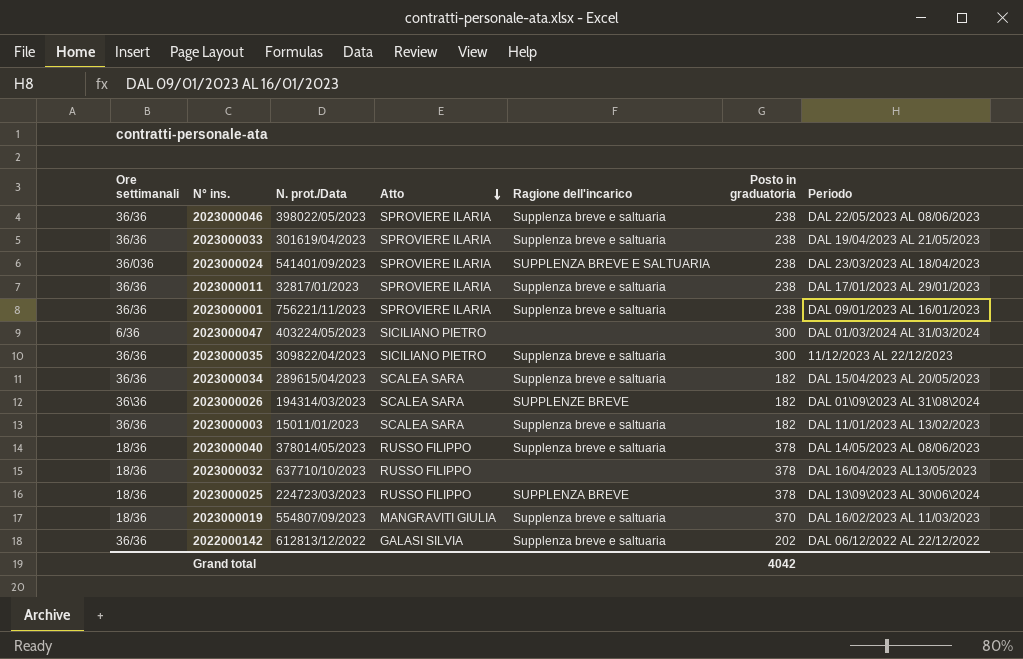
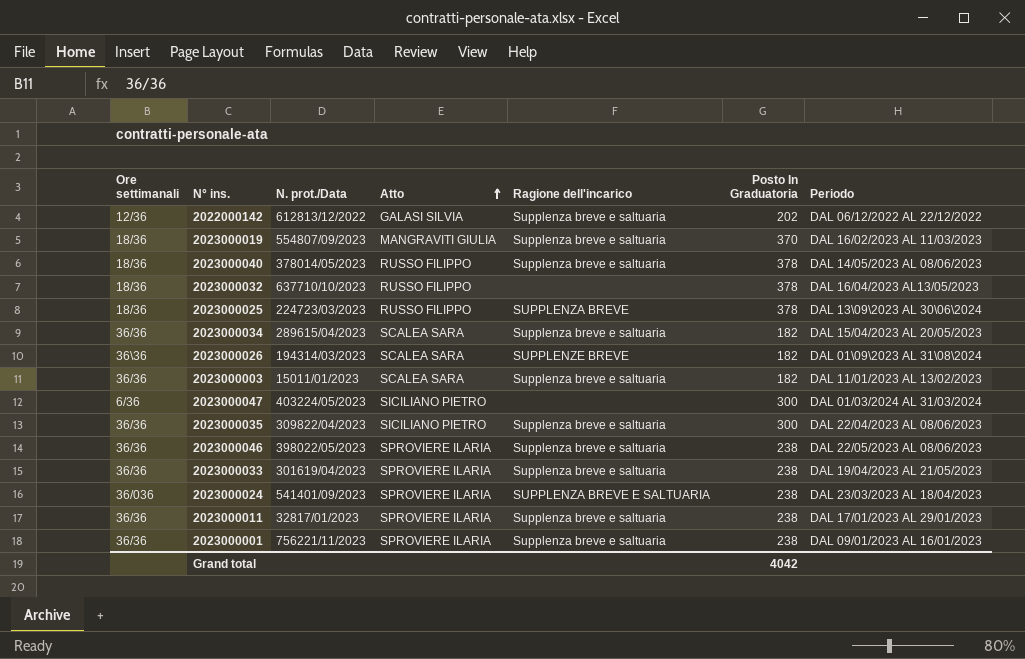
row order: Atto descending -> Atto ascending
column name: Posto in graduatoria -> Posto In Graduatoria
2022000142 | Ore settimanali: 36/36 -> 12/36
2023000035 | Periodo: 11/12/2023 AL 22/12/2023 -> DAL 22/04/2023 AL 08/06/2023

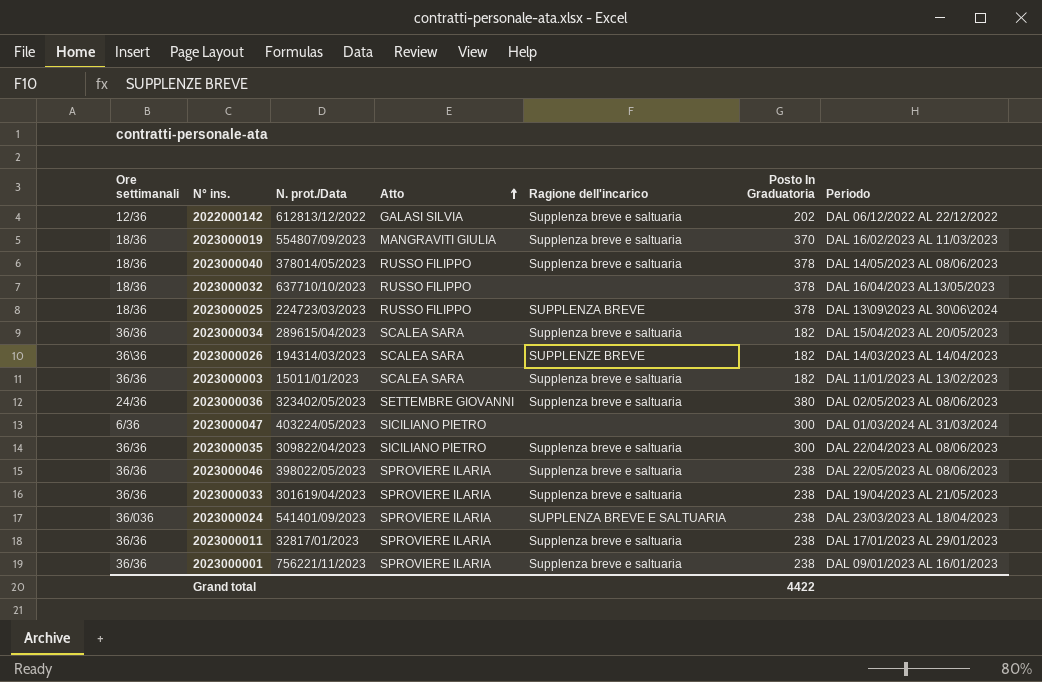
2023000026 | Periodo: DAL 01\09\2023 AL 31\08\2024 -> DAL 14/03/2023 AL 14/04/2023
row 2023000036: none -> 24/36 | 323402/05/2023 | SETTEMBRE GIOVANNI | Supplenza breve e saltuaria | 380 | DAL 02/05/2023 AL 08/06/2023
Grand total | Posto In Graduatoria: 4042 -> 4422

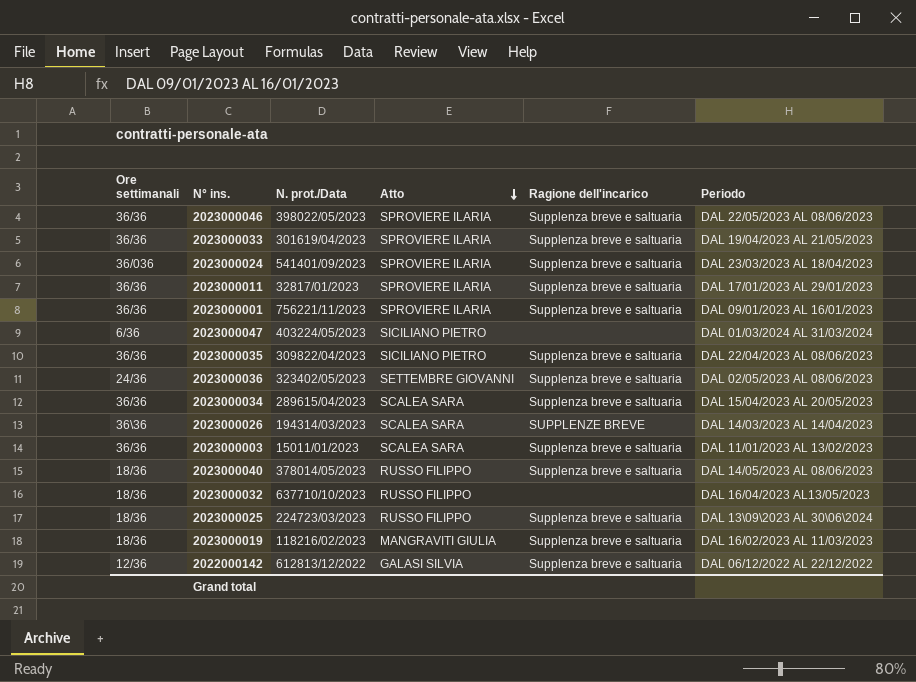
row order: Atto ascending -> Atto descending
column Posto In Graduatoria | position: 6 -> none
2023000024 | Ragione dell'incarico: SUPPLENZA BREVE E SALTUARIA -> Supplenza breve e saltuaria
2023000025 | Ragione dell'incarico: SUPPLENZA BREVE -> Supplenza breve e saltuaria
2023000019 | N. prot./Data: 554807/09/2023 -> 118216/02/2023

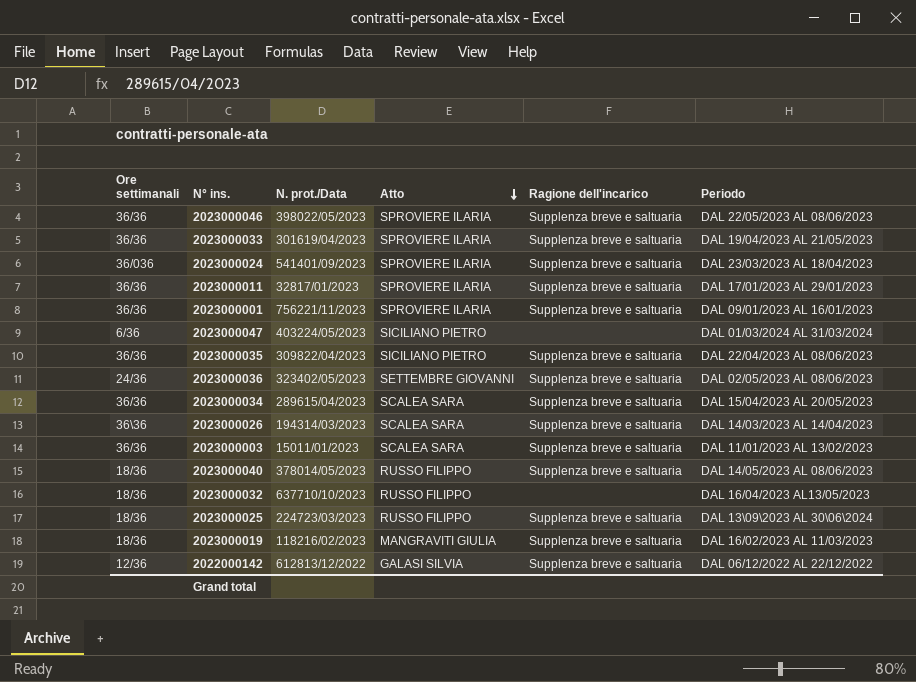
2023000026 | Ragione dell'incarico: SUPPLENZE BREVE -> Supplenza breve e saltuaria

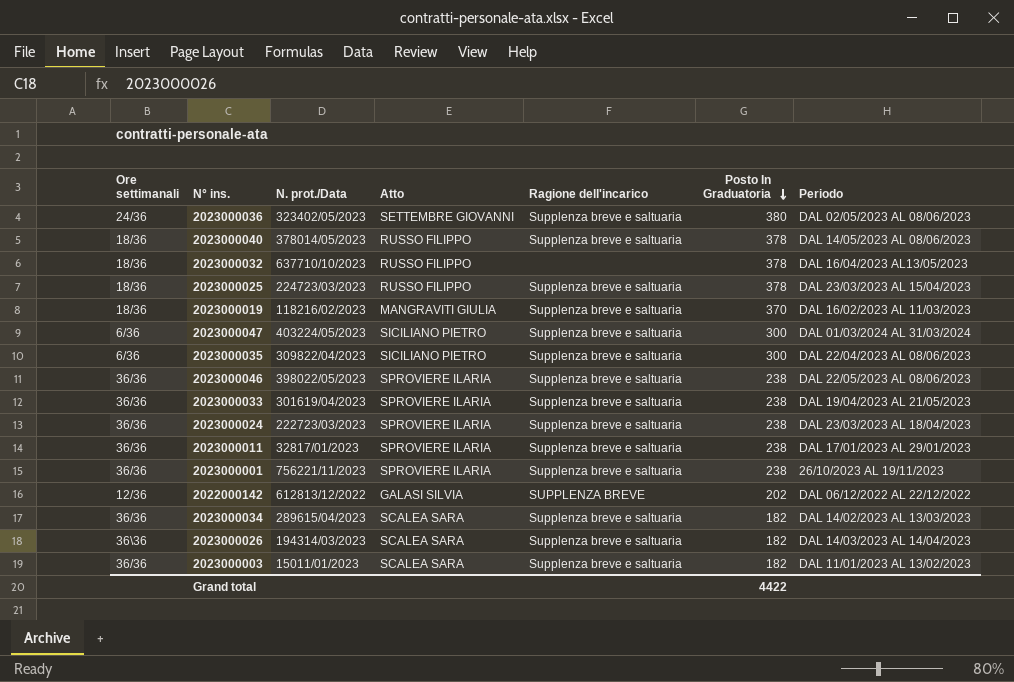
row order: Atto descending -> Posto In Graduatoria descending
column Posto In Graduatoria | position: none -> 6
2023000025 | Periodo: DAL 13\09\2023 AL 30\06\2024 -> DAL 23/03/2023 AL 15/04/2023
2023000047 | Ragione dell'incarico: none -> Supplenza breve e saltuaria
2023000035 | Ore settimanali: 36/36 -> 6/36
2023000024 | Ore settimanali: 36/036 -> 36/36
2023000024 | N. prot./Data: 541401/09/2023 -> 222723/03/2023
2023000001 | Periodo: DAL 09/01/2023 AL 16/01/2023 -> 26/10/2023 AL 19/11/2023
2022000142 | Ragione dell'incarico: Supplenza breve e saltuaria -> SUPPLENZA BREVE
2023000034 | Periodo: DAL 15/04/2023 AL 20/05/2023 -> DAL 14/02/2023 AL 13/03/2023

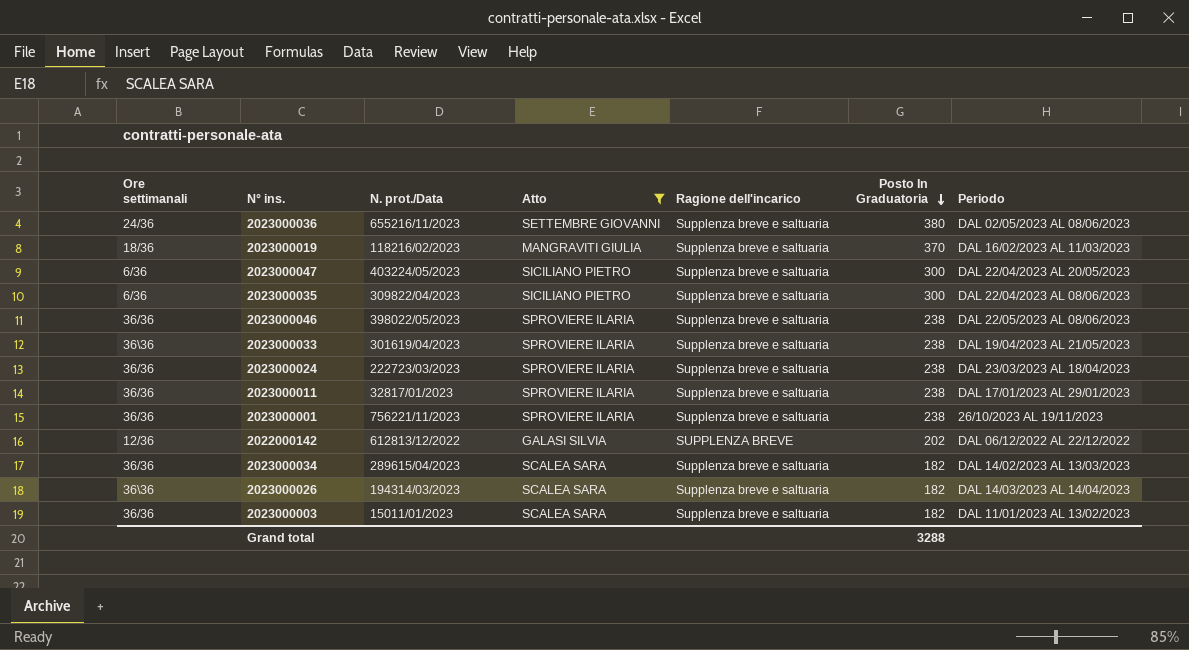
filter: none -> Atto != RUSSO FILIPPO
2023000036 | N. prot./Data: 323402/05/2023 -> 655216/11/2023
2023000047 | Periodo: DAL 01/03/2024 AL 31/03/2024 -> DAL 22/04/2023 AL 20/05/2023
2023000033 | Ore settimanali: 36/36 -> 36\36
Grand total | Posto In Graduatoria: 4422 -> 3288

